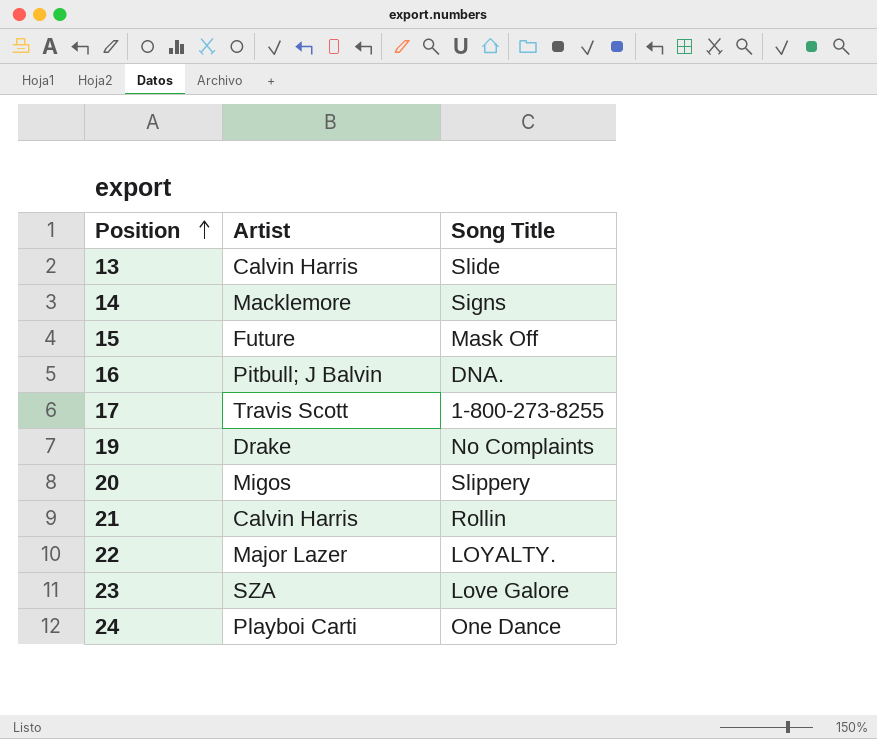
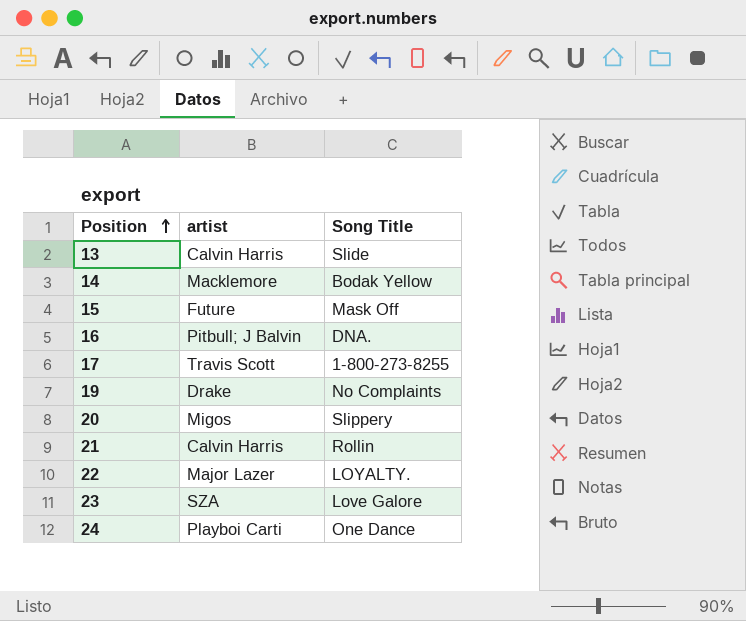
column name: Artist -> artist
14 | Song Title: Signs -> Bodak Yellow

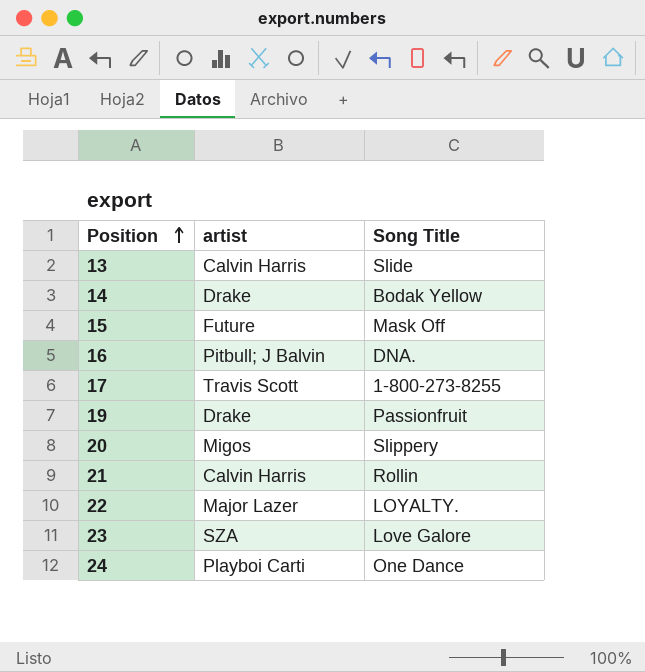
14 | artist: Macklemore -> Drake
19 | Song Title: No Complaints -> Passionfruit

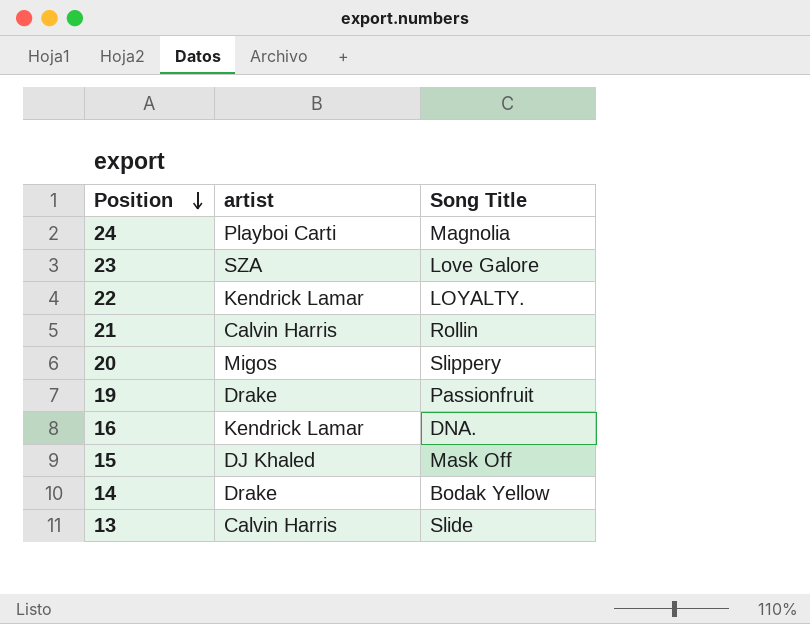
row order: Position ascending -> Position descending
row 17: Travis Scott | 1-800-273-8255 -> none
24 | Song Title: One Dance -> Magnolia
22 | artist: Major Lazer -> Kendrick Lamar
16 | artist: Pitbull; J Balvin -> Kendrick Lamar
15 | artist: Future -> DJ Khaled

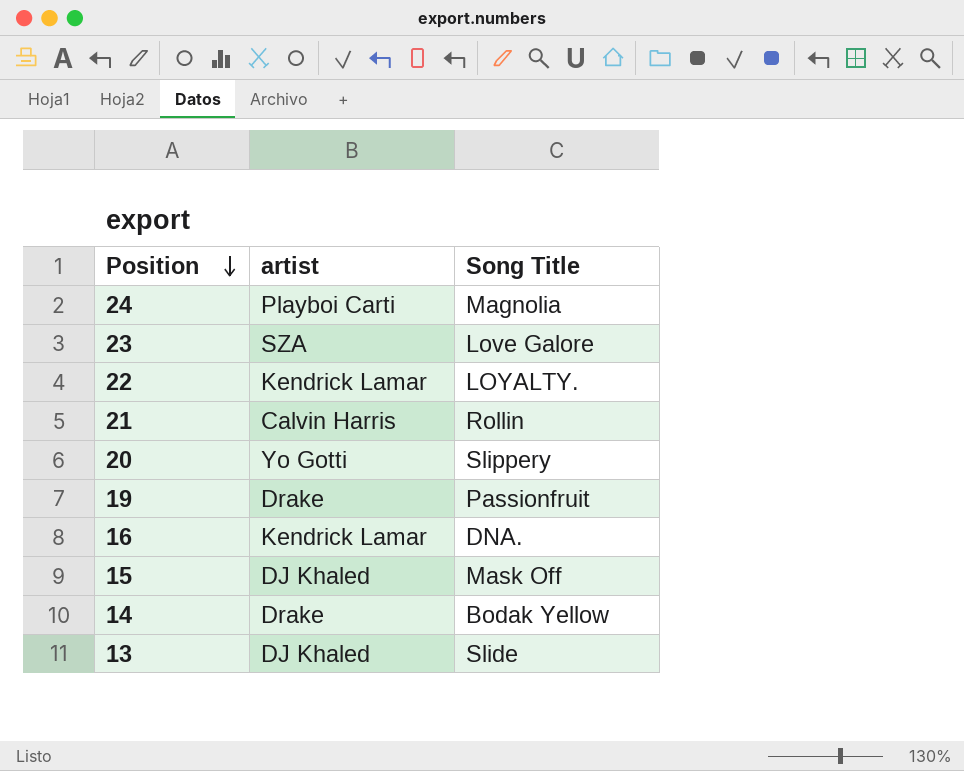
20 | artist: Migos -> Yo Gotti
13 | artist: Calvin Harris -> DJ Khaled

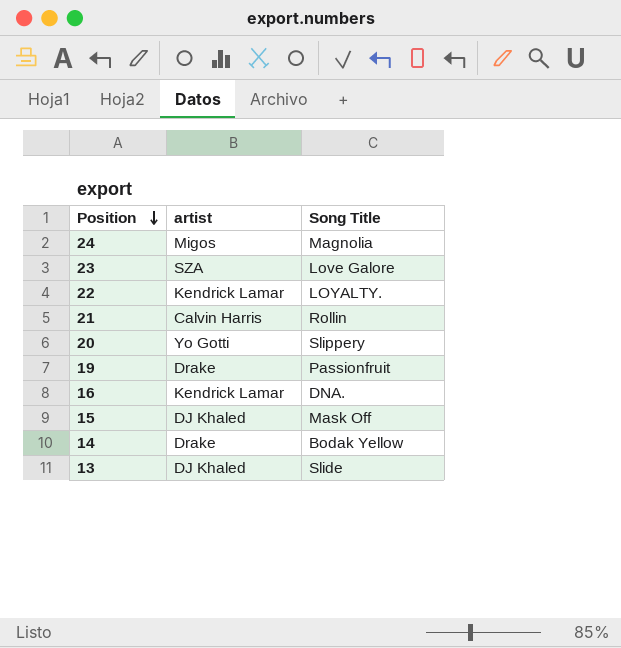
24 | artist: Playboi Carti -> Migos

